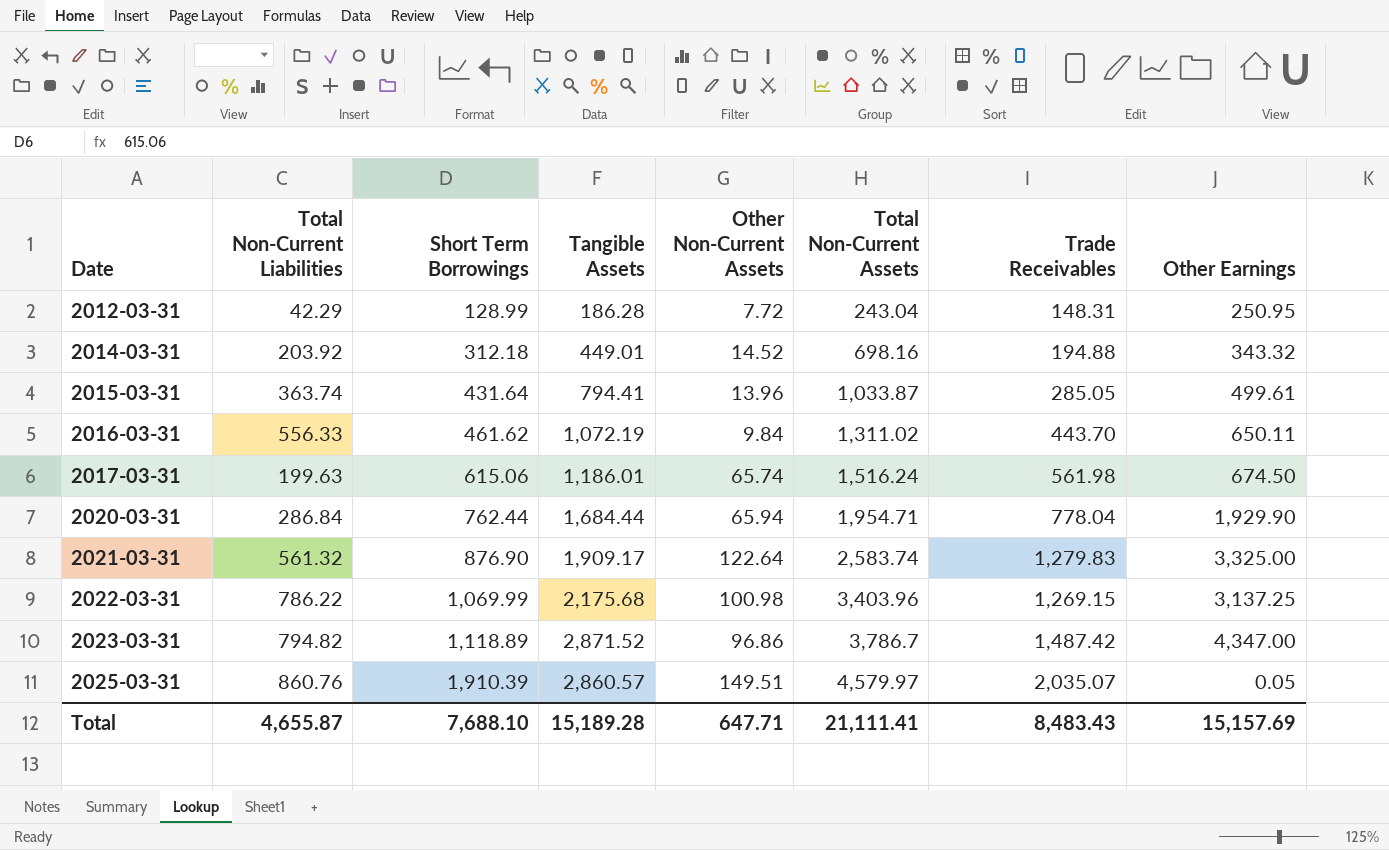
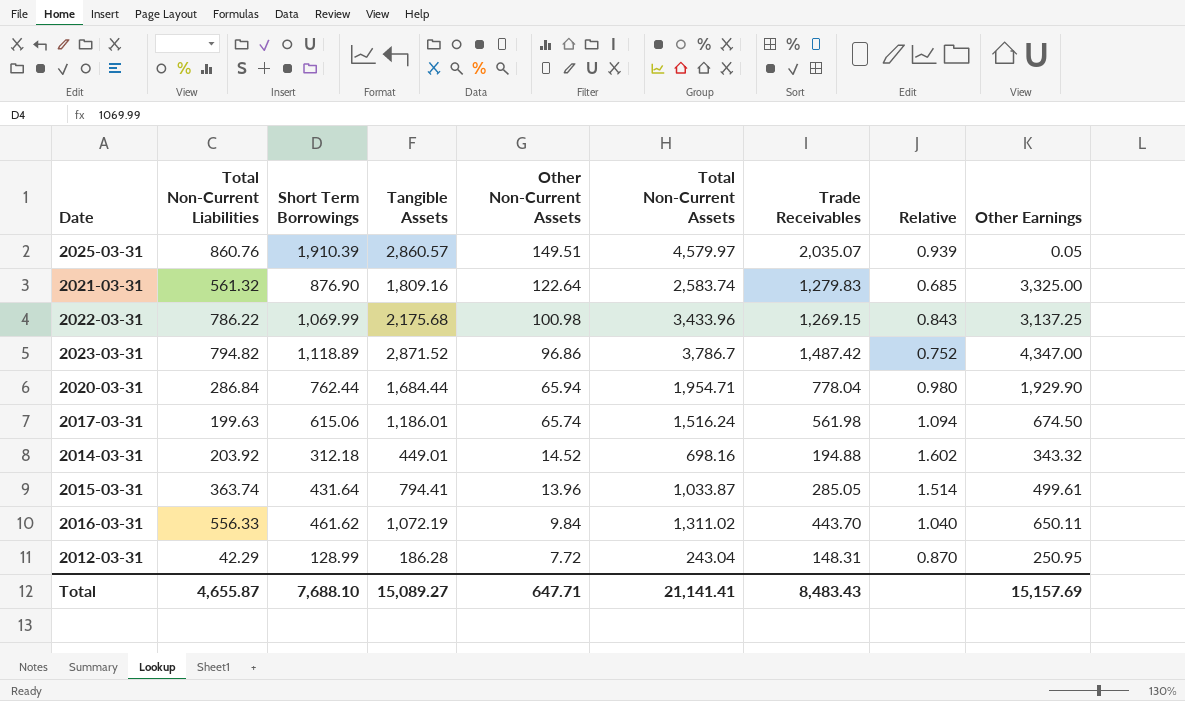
row order: Date ascending -> Other Non-Current Assets descending
column Relative | formula: none -> [Short Term Borrowings] / [Trade Receivables]
2021-03-31 | Tangible Assets: 1,909.17 -> 1,809.16
2022-03-31 | Total Non-Current Assets: 3,403.96 -> 3,433.96
Total | Tangible Assets: 15,189.28 -> 15,089.27
Total | Total Non-Current Assets: 21,111.41 -> 21,141.41

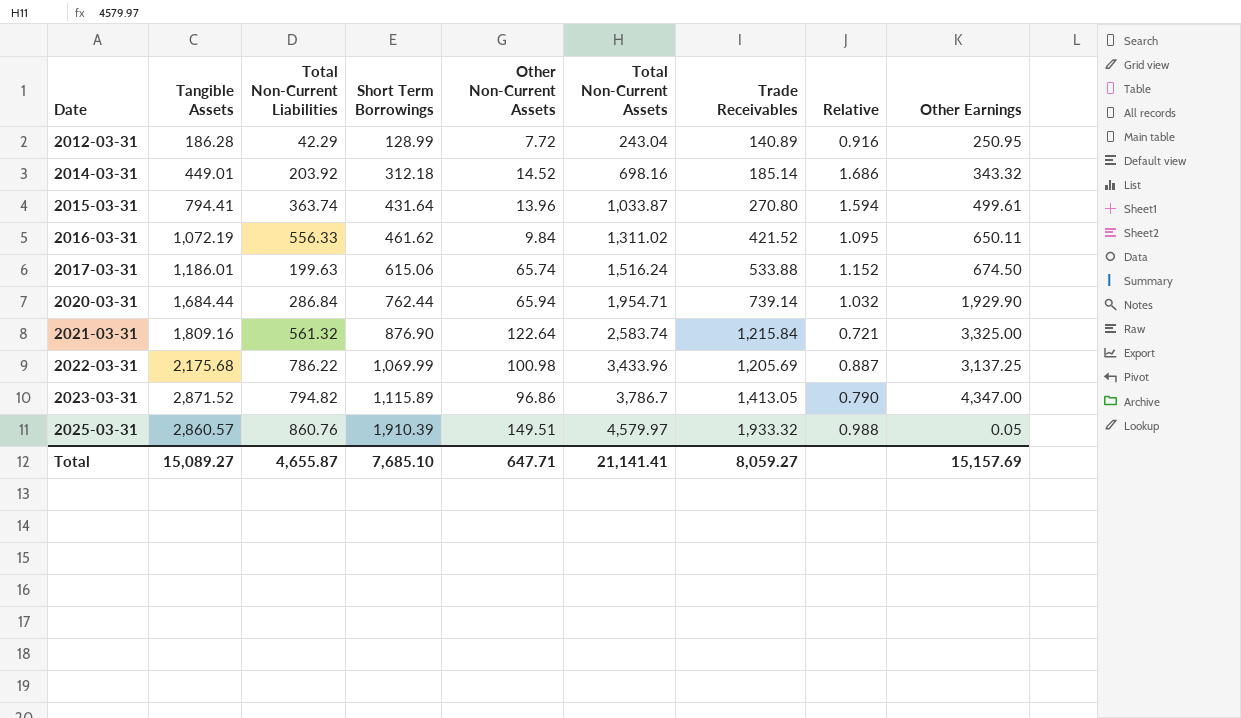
row order: Other Non-Current Assets descending -> Date ascending
column Tangible Assets | position: 4 -> 2
2012-03-31 | Trade Receivables: 148.31 -> 140.89
2012-03-31 | Relative: 0.870 -> 0.916
2014-03-31 | Trade Receivables: 194.88 -> 185.14
2014-03-31 | Relative: 1.602 -> 1.686
2015-03-31 | Trade Receivables: 285.05 -> 270.80
2015-03-31 | Relative: 1.514 -> 1.594
2016-03-31 | Trade Receivables: 443.70 -> 421.52
2016-03-31 | Relative: 1.040 -> 1.095
2017-03-31 | Trade Receivables: 561.98 -> 533.88
2017-03-31 | Relative: 1.094 -> 1.152
2020-03-31 | Trade Receivables: 778.04 -> 739.14
2020-03-31 | Relative: 0.980 -> 1.032
2021-03-31 | Trade Receivables: 1,279.83 -> 1,215.84
2021-03-31 | Relative: 0.685 -> 0.721
2022-03-31 | Trade Receivables: 1,269.15 -> 1,205.69
2022-03-31 | Relative: 0.843 -> 0.887
2023-03-31 | Short Term Borrowings: 1,118.89 -> 1,115.89
2023-03-31 | Trade Receivables: 1,487.42 -> 1,413.05
2023-03-31 | Relative: 0.752 -> 0.790
2025-03-31 | Trade Receivables: 2,035.07 -> 1,933.32
2025-03-31 | Relative: 0.939 -> 0.988
Total | Short Term Borrowings: 7,688.10 -> 7,685.10
Total | Trade Receivables: 8,483.43 -> 8,059.27

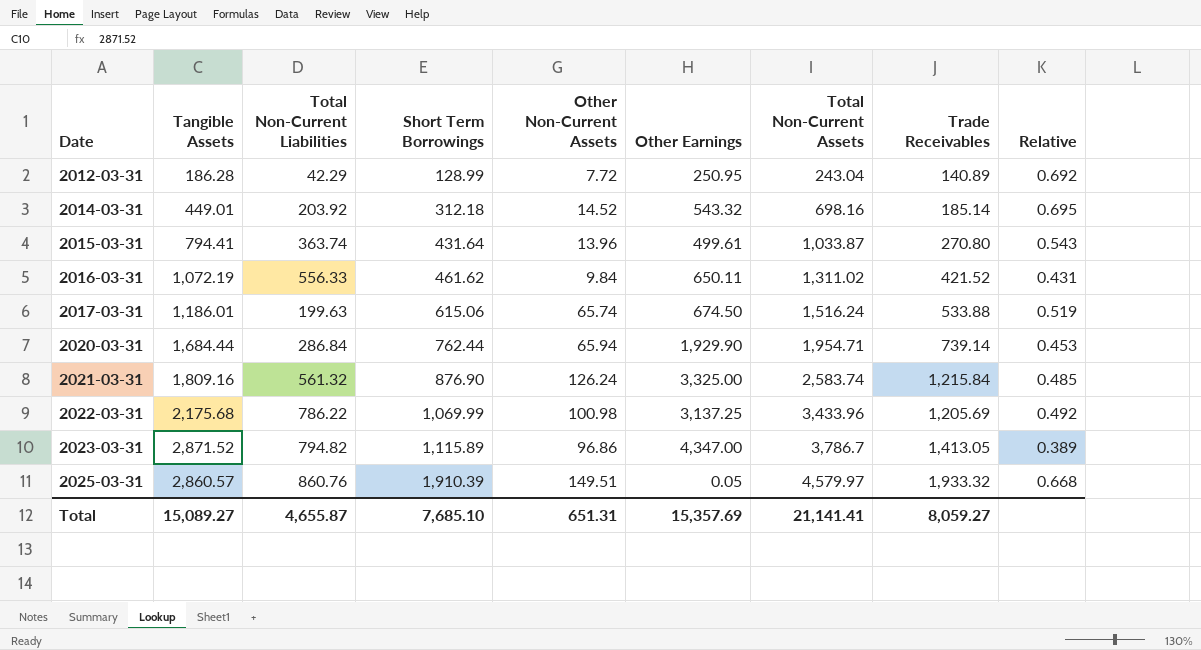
column Other Earnings | position: 9 -> 6
column Relative | formula: [Short Term Borrowings] / [Trade Receivables] -> [Short Term Borrowings] / [Tangible Assets]
2014-03-31 | Other Earnings: 343.32 -> 543.32
2021-03-31 | Other Non-Current Assets: 122.64 -> 126.24
Total | Other Non-Current Assets: 647.71 -> 651.31
Total | Other Earnings: 15,157.69 -> 15,357.69

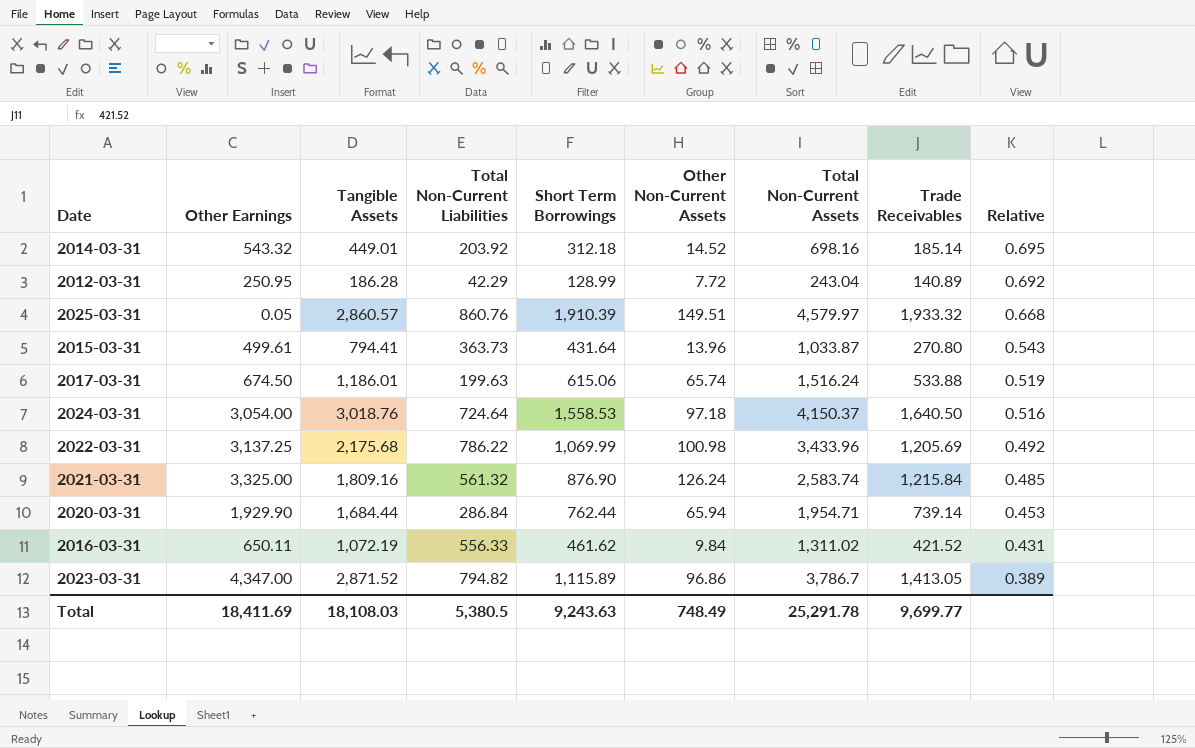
row order: Date ascending -> Relative descending
column Other Earnings | position: 6 -> 2
2015-03-31 | Total Non-Current Liabilities: 363.74 -> 363.73
row 2024-03-31: none -> 3,054.00 | 3,018.76 | 724.64 | 1,558.53 | 97.18 | 4,150.37 | 1,640.50 | 0.516
Total | Other Earnings: 15,357.69 -> 18,411.69
Total | Tangible Assets: 15,089.27 -> 18,108.03
Total | Total Non-Current Liabilities: 4,655.87 -> 5,380.5
Total | Short Term Borrowings: 7,685.10 -> 9,243.63
Total | Other Non-Current Assets: 651.31 -> 748.49
Total | Total Non-Current Assets: 21,141.41 -> 25,291.78
Total | Trade Receivables: 8,059.27 -> 9,699.77

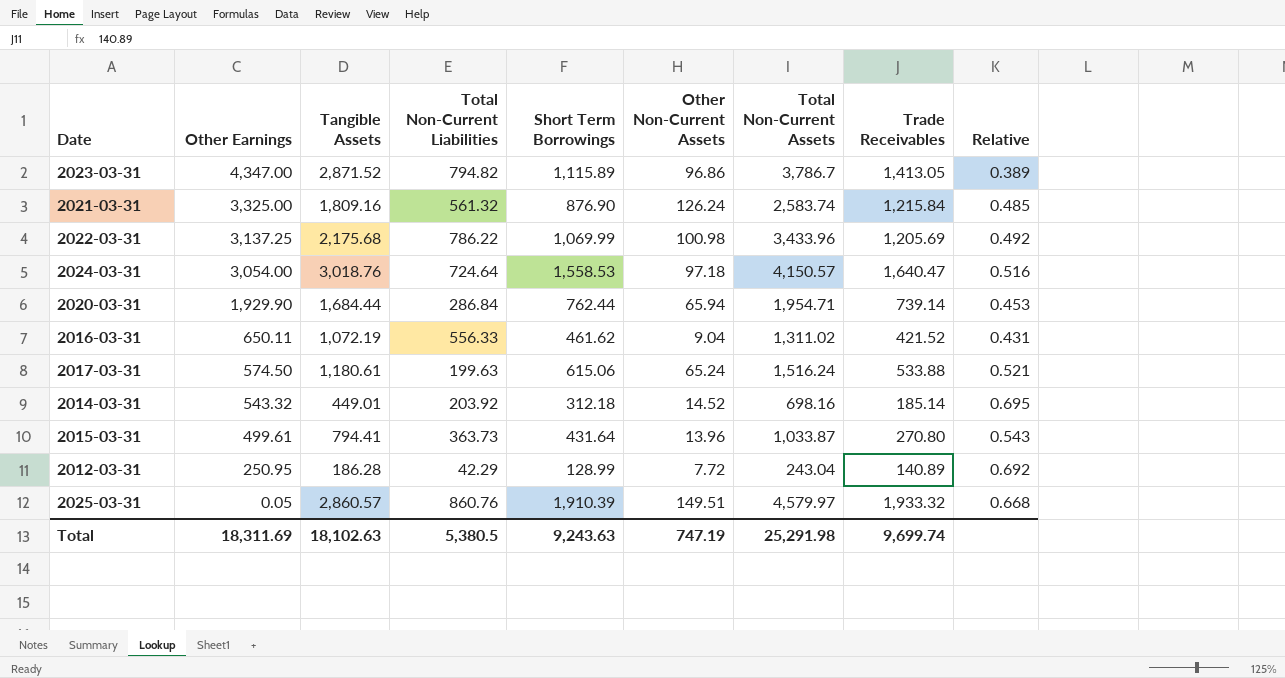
row order: Relative descending -> Other Earnings descending
2024-03-31 | Total Non-Current Assets: 4,150.37 -> 4,150.57
2024-03-31 | Trade Receivables: 1,640.50 -> 1,640.47
2016-03-31 | Other Non-Current Assets: 9.84 -> 9.04
2017-03-31 | Other Earnings: 674.50 -> 574.50
2017-03-31 | Tangible Assets: 1,186.01 -> 1,180.61
2017-03-31 | Other Non-Current Assets: 65.74 -> 65.24
2017-03-31 | Relative: 0.519 -> 0.521
Total | Other Earnings: 18,411.69 -> 18,311.69
Total | Tangible Assets: 18,108.03 -> 18,102.63
Total | Other Non-Current Assets: 748.49 -> 747.19
Total | Total Non-Current Assets: 25,291.78 -> 25,291.98
Total | Trade Receivables: 9,699.77 -> 9,699.74

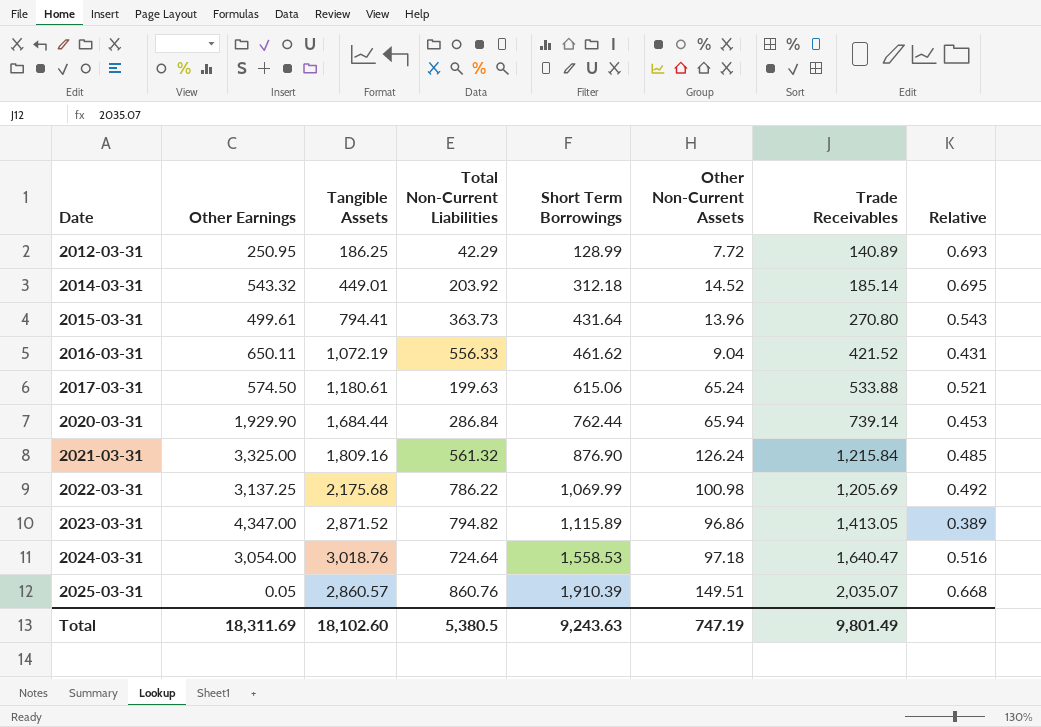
row order: Other Earnings descending -> Date ascending
column Total Non-Current Assets | position: 7 -> none
2012-03-31 | Tangible Assets: 186.28 -> 186.25
2012-03-31 | Relative: 0.692 -> 0.693
2025-03-31 | Trade Receivables: 1,933.32 -> 2,035.07
Total | Tangible Assets: 18,102.63 -> 18,102.60
Total | Trade Receivables: 9,699.74 -> 9,801.49

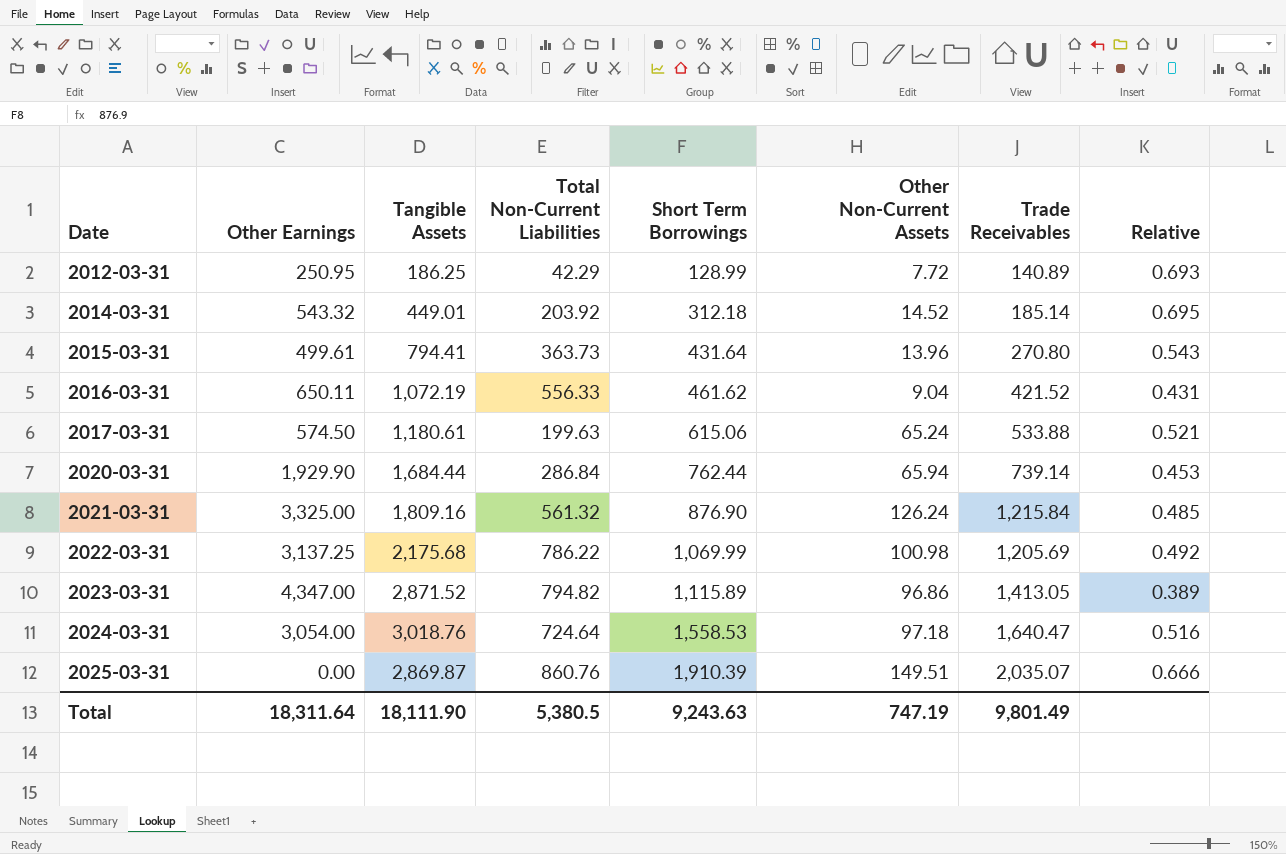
2025-03-31 | Other Earnings: 0.05 -> 0.00
2025-03-31 | Tangible Assets: 2,860.57 -> 2,869.87
2025-03-31 | Relative: 0.668 -> 0.666
Total | Other Earnings: 18,311.69 -> 18,311.64
Total | Tangible Assets: 18,102.60 -> 18,111.90

